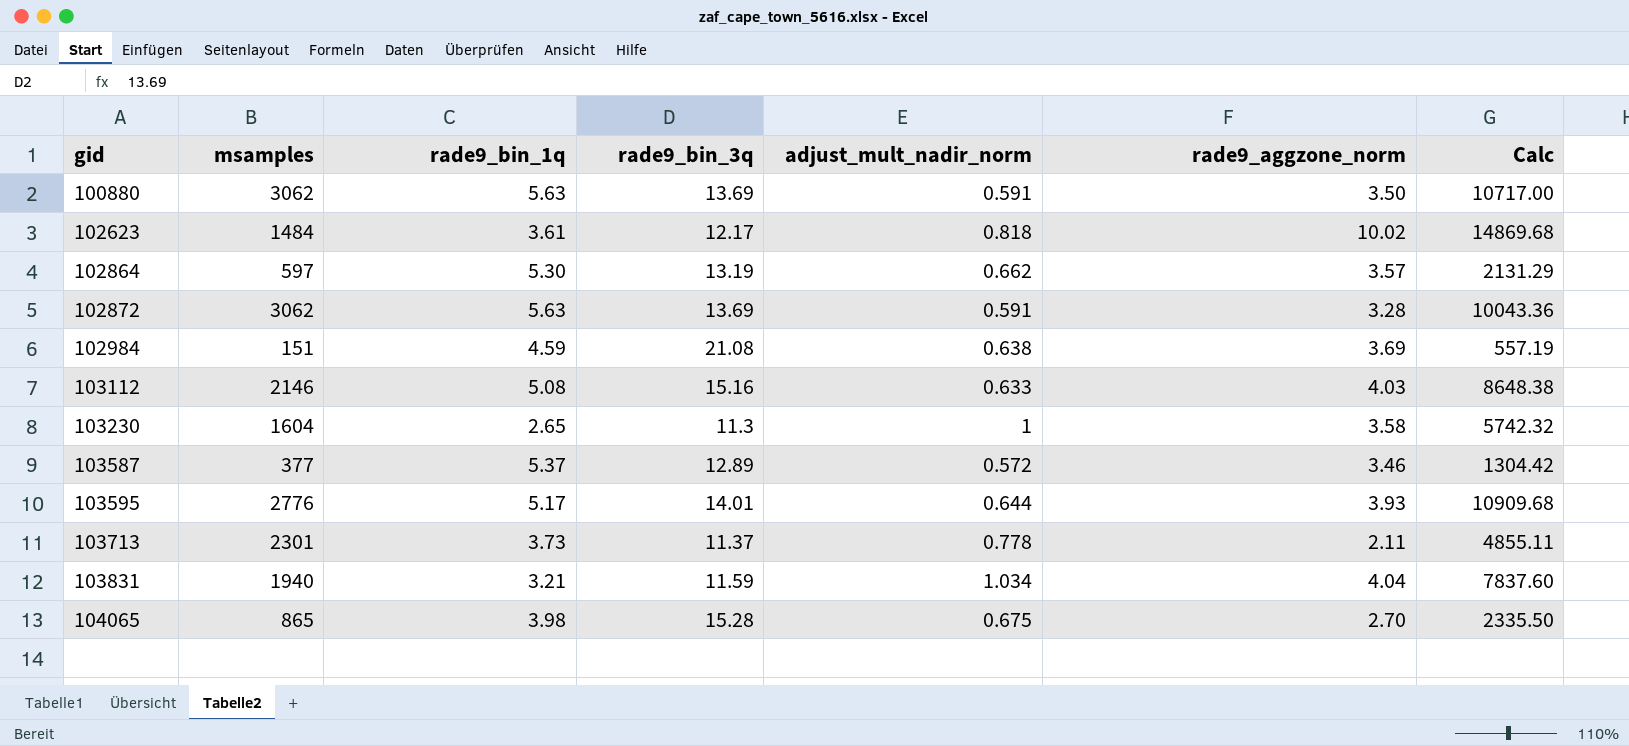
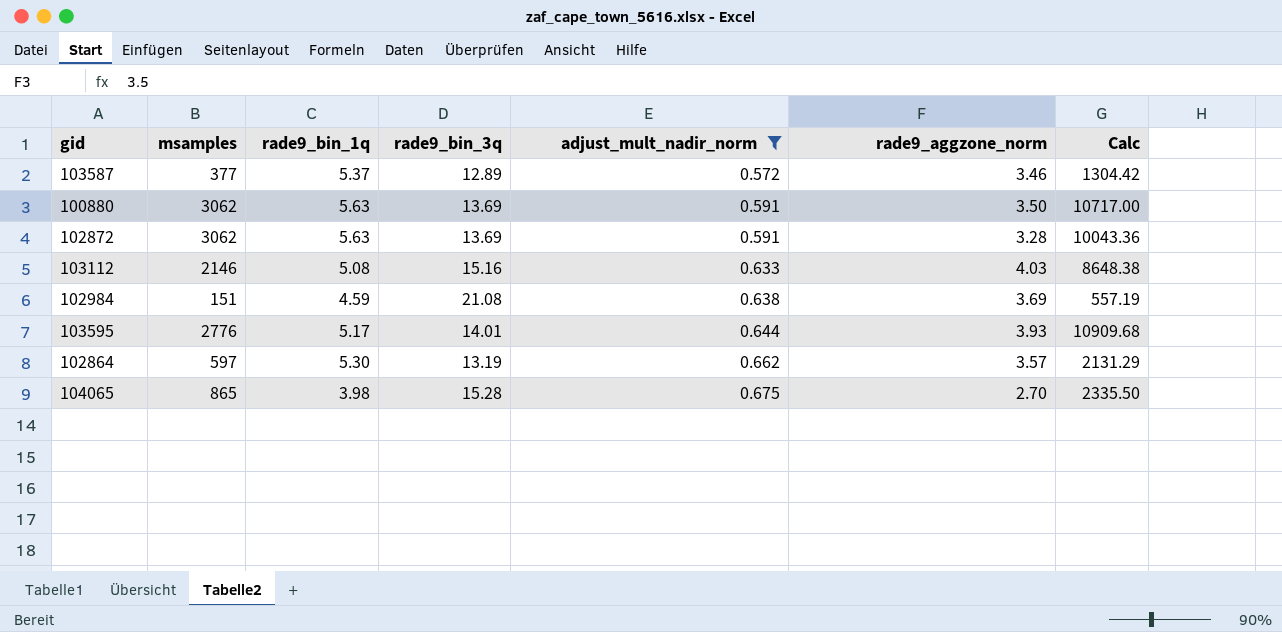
filter: none -> adjust_mult_nadir_norm <= 0.675
row order: gid ascending -> adjust_mult_nadir_norm ascending

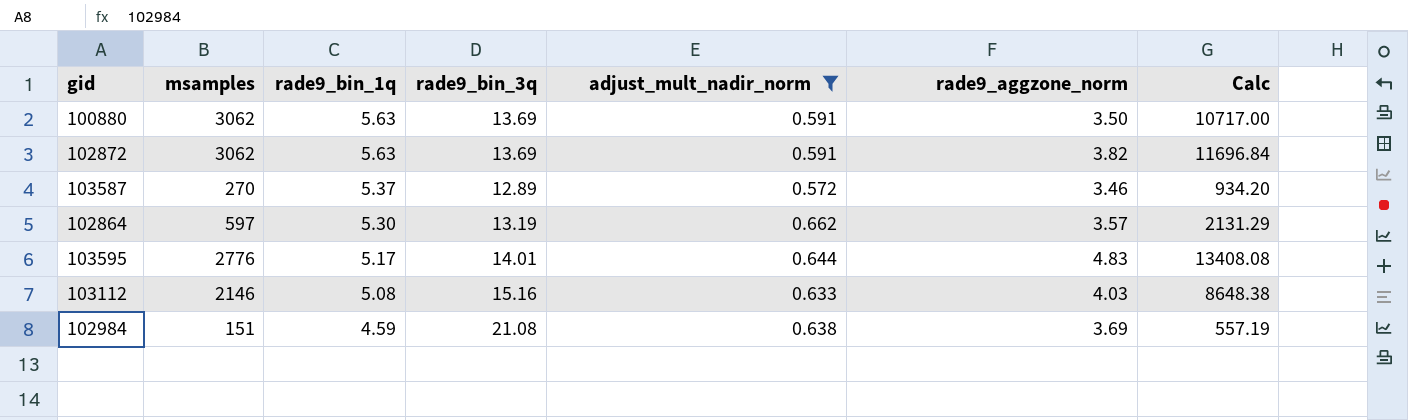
row order: adjust_mult_nadir_norm ascending -> rade9_bin_1q descending
row 104065: 865 | 3.98 | 15.28 | 0.675 | 2.70 | 2335.50 -> none
102872 | rade9_aggzone_norm: 3.28 -> 3.82
102872 | Calc: 10043.36 -> 11696.84
103587 | msamples: 377 -> 270
103587 | Calc: 1304.42 -> 934.20
103595 | rade9_aggzone_norm: 3.93 -> 4.83
103595 | Calc: 10909.68 -> 13408.08

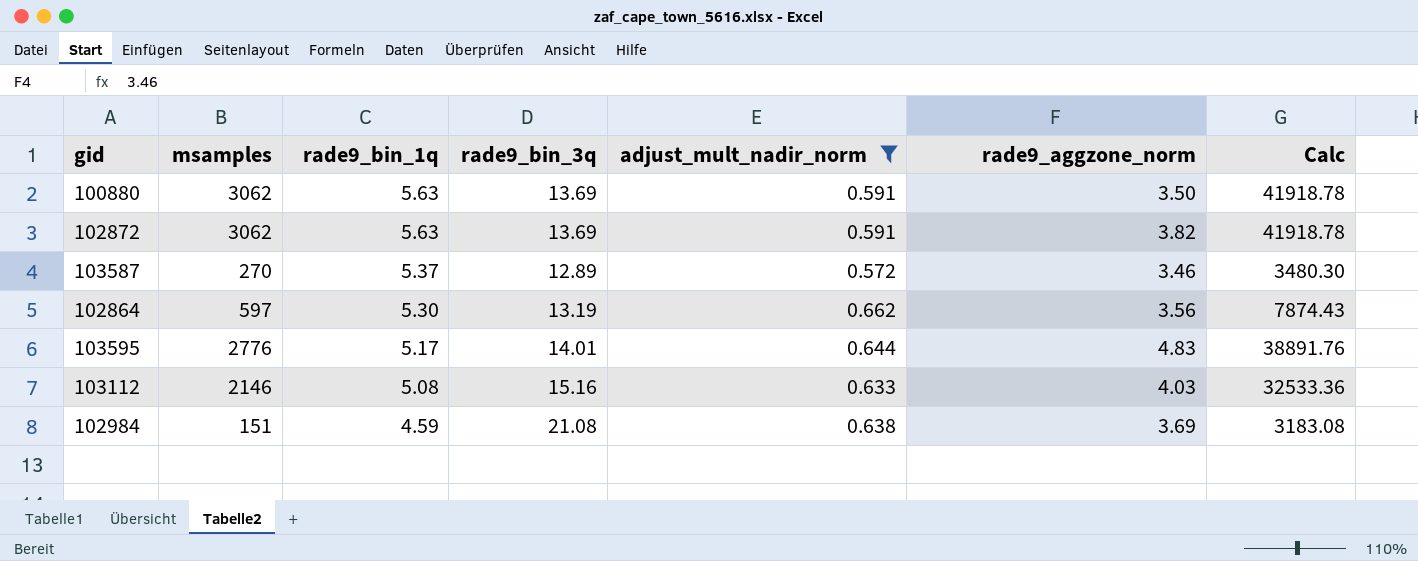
column Calc | formula: [msamples] * [rade9_aggzone_norm] -> [msamples] * [rade9_bin_3q]
102864 | rade9_aggzone_norm: 3.57 -> 3.56

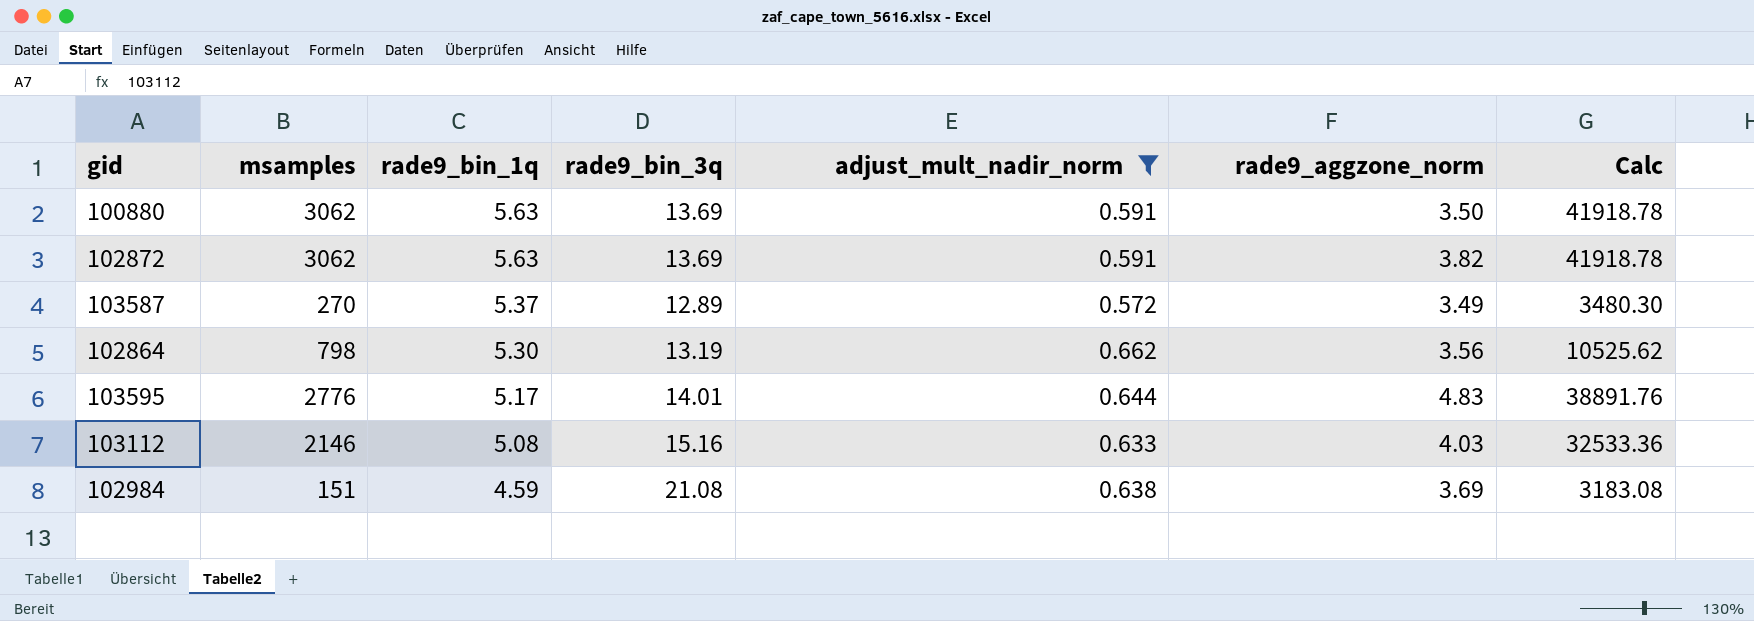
103587 | rade9_aggzone_norm: 3.46 -> 3.49
102864 | msamples: 597 -> 798
102864 | Calc: 7874.43 -> 10525.62

